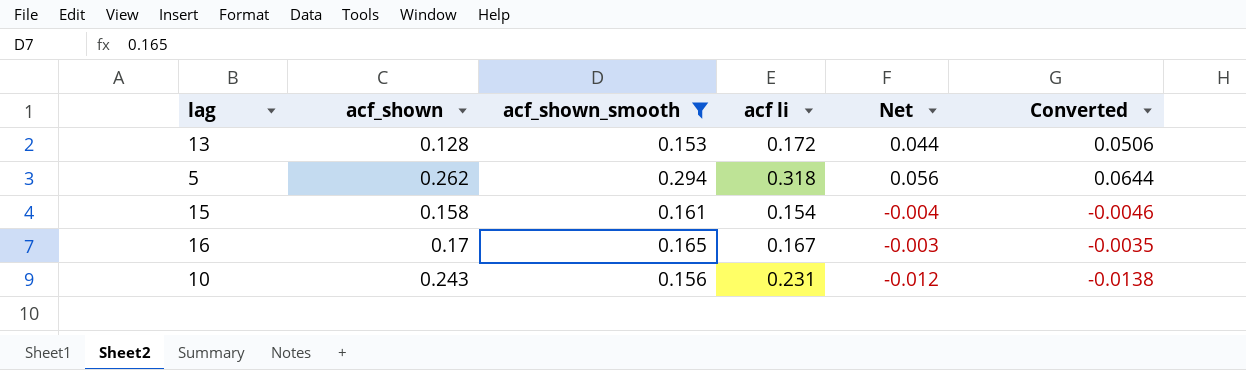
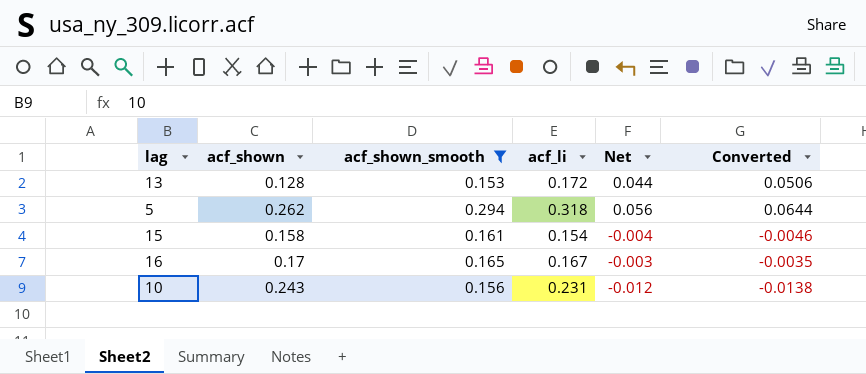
column name: acf li -> acf_li

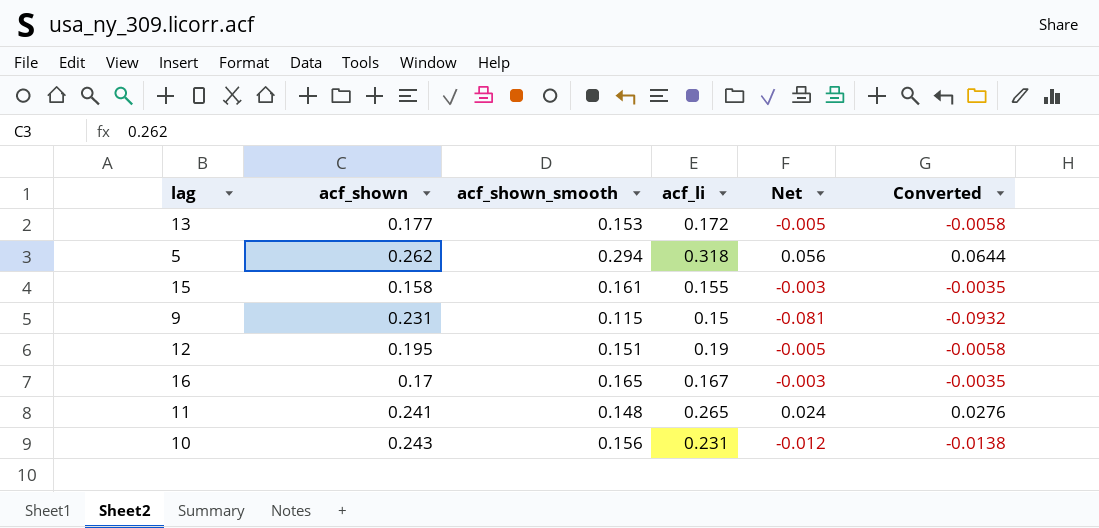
filter: acf_shown_smooth >= 0.153 -> none
13 | acf_shown: 0.128 -> 0.177
13 | Net: 0.044 -> -0.005
13 | Converted: 0.0506 -> -0.0058
15 | acf_li: 0.154 -> 0.155
15 | Net: -0.004 -> -0.003
15 | Converted: -0.0046 -> -0.0035

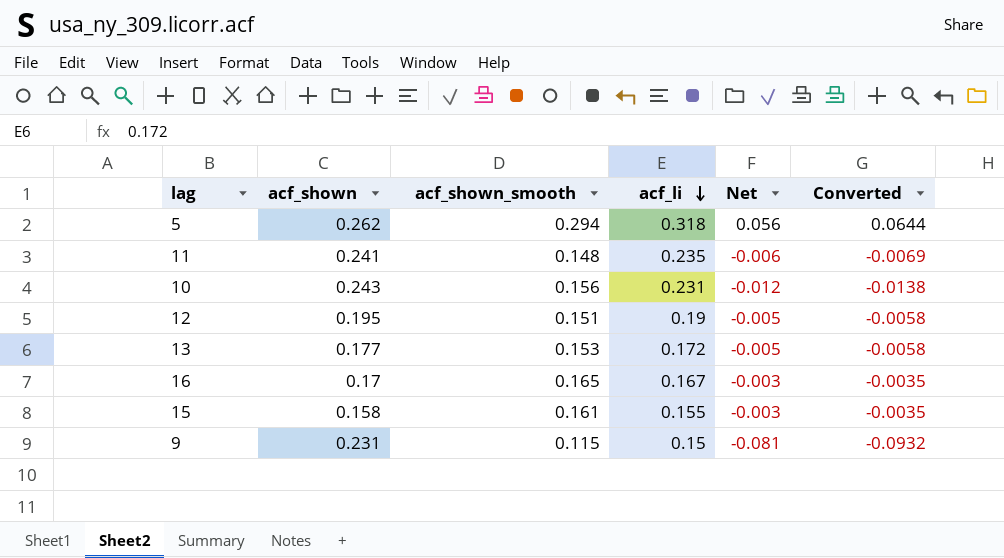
row order: none -> acf_li descending
11 | acf_li: 0.265 -> 0.235
11 | Net: 0.024 -> -0.006
11 | Converted: 0.0276 -> -0.0069

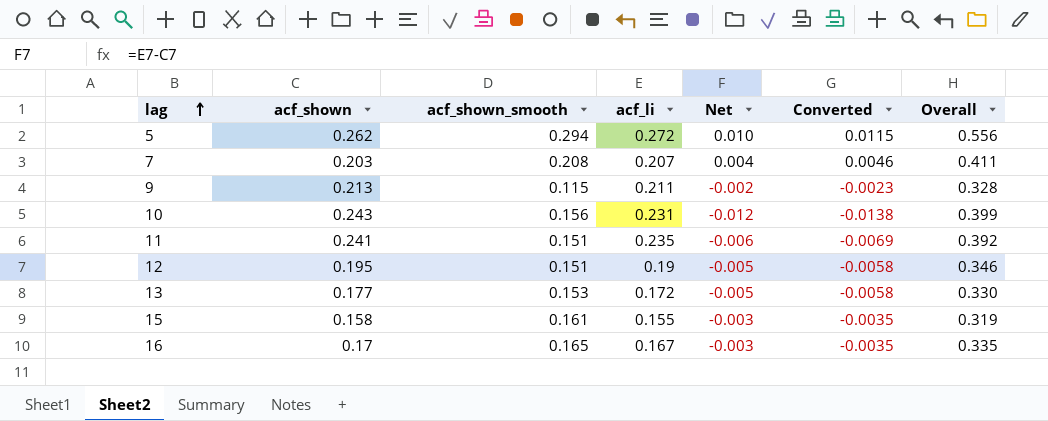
row order: acf_li descending -> lag ascending
column Overall | formula: none -> [acf_shown] + [acf_shown_smooth]
5 | acf_li: 0.318 -> 0.272
5 | Net: 0.056 -> 0.010
5 | Converted: 0.0644 -> 0.0115
row 7: none -> 0.203 | 0.208 | 0.207 | 0.004 | 0.0046 | 0.411
9 | acf_shown: 0.231 -> 0.213
9 | acf_li: 0.15 -> 0.211
9 | Net: -0.081 -> -0.002
9 | Converted: -0.0932 -> -0.0023
11 | acf_shown_smooth: 0.148 -> 0.151

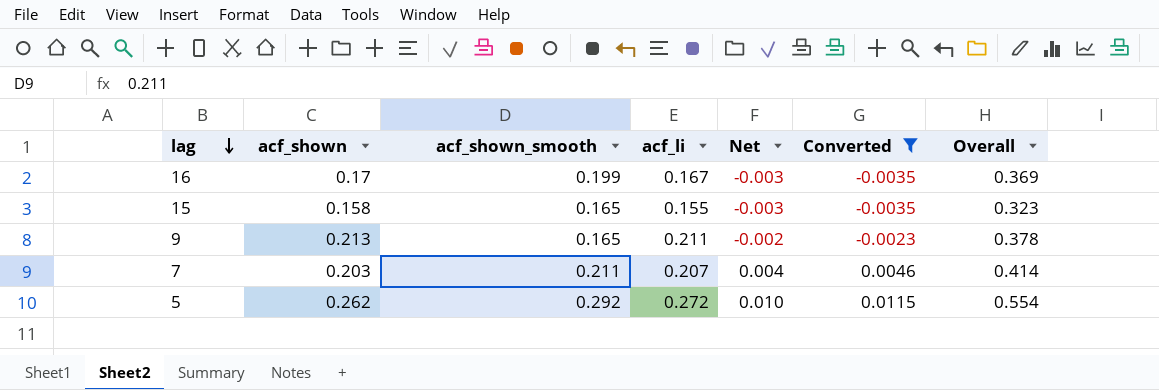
filter: none -> Converted >= -0.0035
row order: lag ascending -> lag descending
16 | acf_shown_smooth: 0.165 -> 0.199
16 | Overall: 0.335 -> 0.369
15 | acf_shown_smooth: 0.161 -> 0.165
15 | Overall: 0.319 -> 0.323
9 | acf_shown_smooth: 0.115 -> 0.165
9 | Overall: 0.328 -> 0.378
7 | acf_shown_smooth: 0.208 -> 0.211
7 | Overall: 0.411 -> 0.414
5 | acf_shown_smooth: 0.294 -> 0.292
5 | Overall: 0.556 -> 0.554

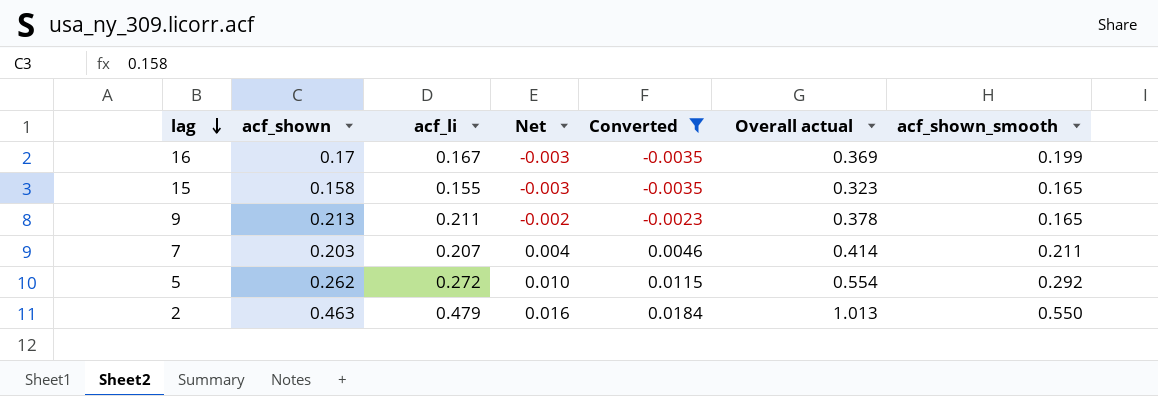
column name: Overall -> Overall actual
column acf_shown_smooth | position: 3 -> 7
row 2: none -> 0.463 | 0.479 | 0.016 | 0.0184 | 1.013 | 0.550

